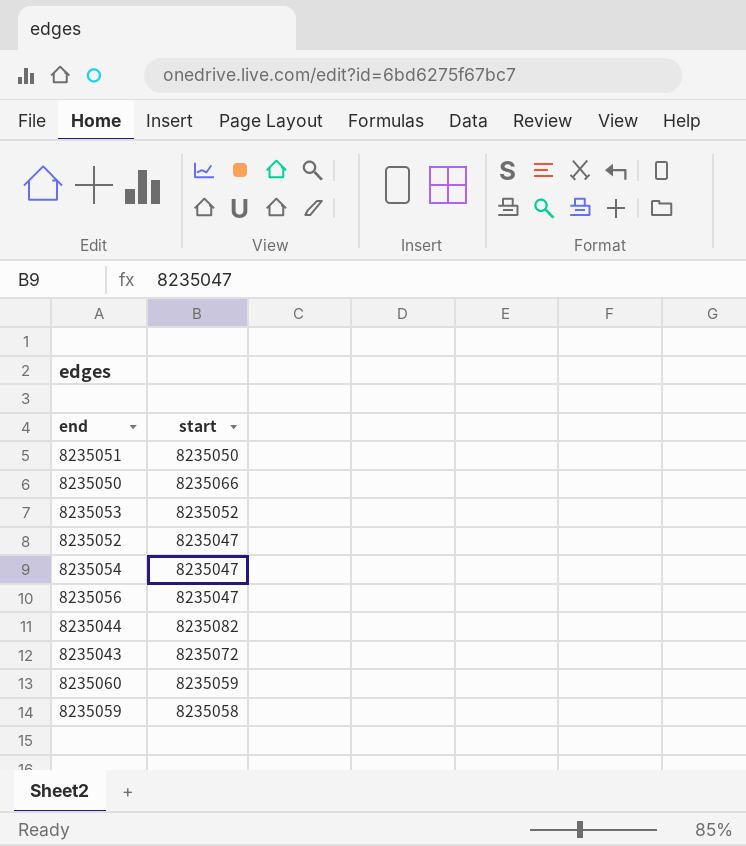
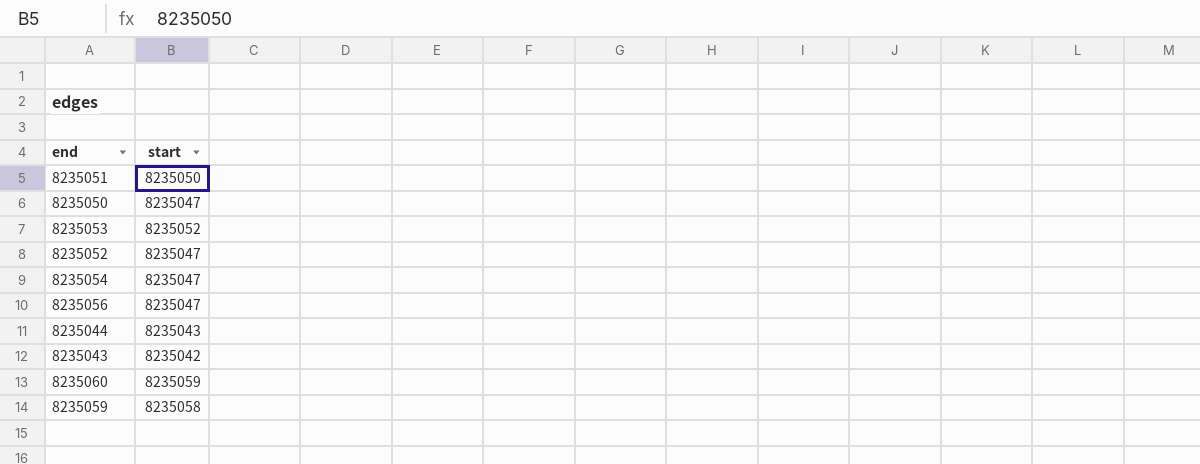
8235050 | start: 8235066 -> 8235047
8235044 | start: 8235082 -> 8235043
8235043 | start: 8235072 -> 8235042

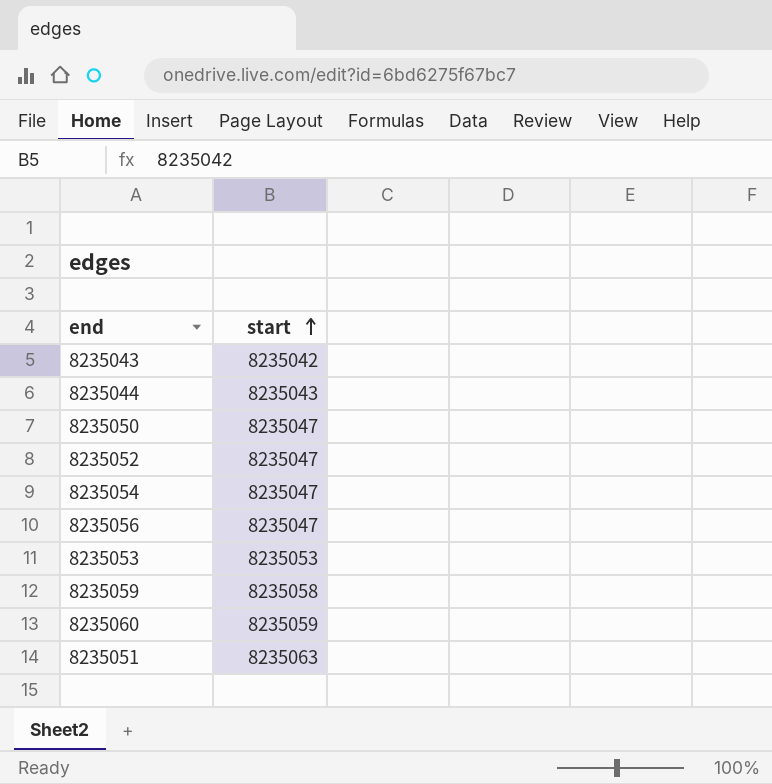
row order: none -> start ascending
8235053 | start: 8235052 -> 8235053
8235051 | start: 8235050 -> 8235063

